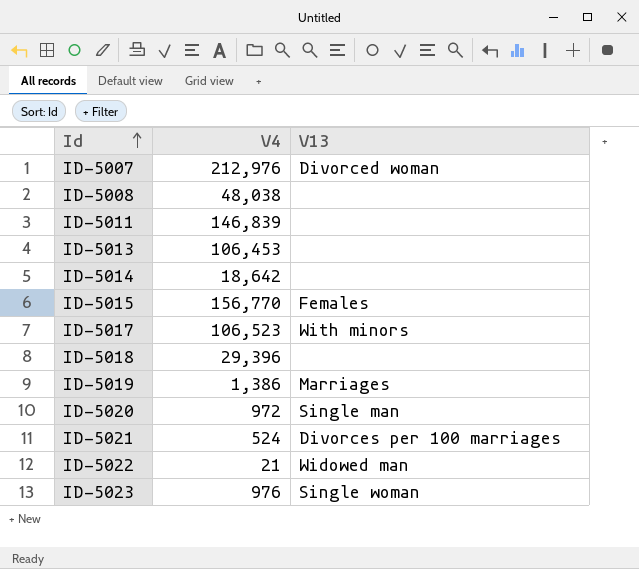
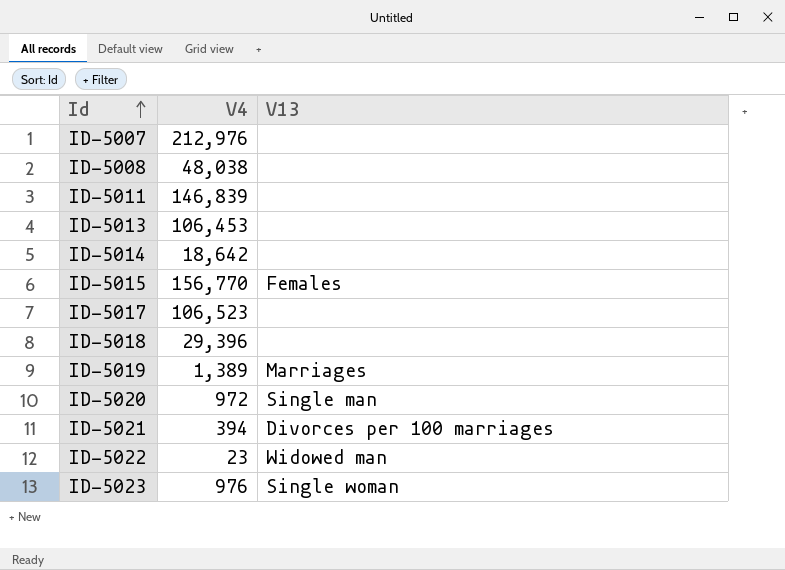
ID-5007 | V13: Divorced woman -> none
ID-5017 | V13: With minors -> none
ID-5019 | V4: 1,386 -> 1,389
ID-5021 | V4: 524 -> 394
ID-5022 | V4: 21 -> 23

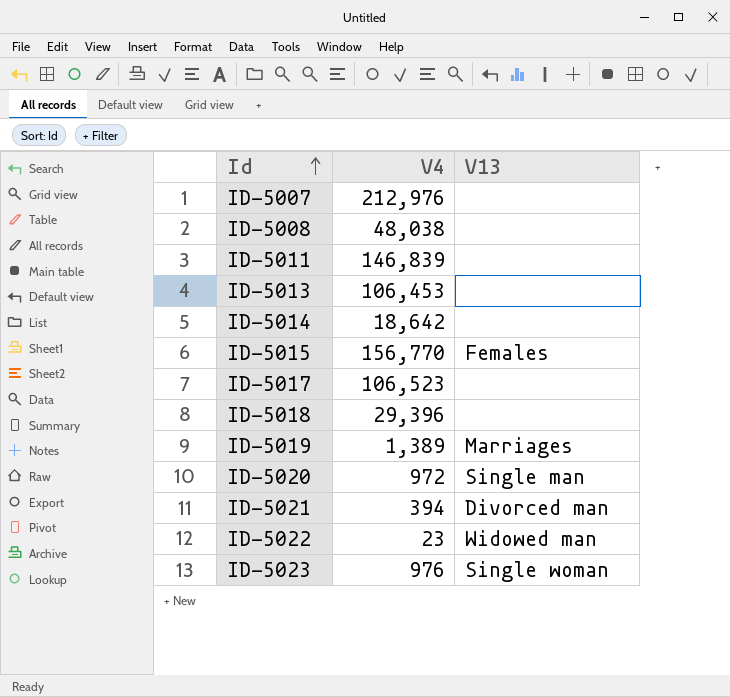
ID-5021 | V13: Divorces per 100 marriages -> Divorced man

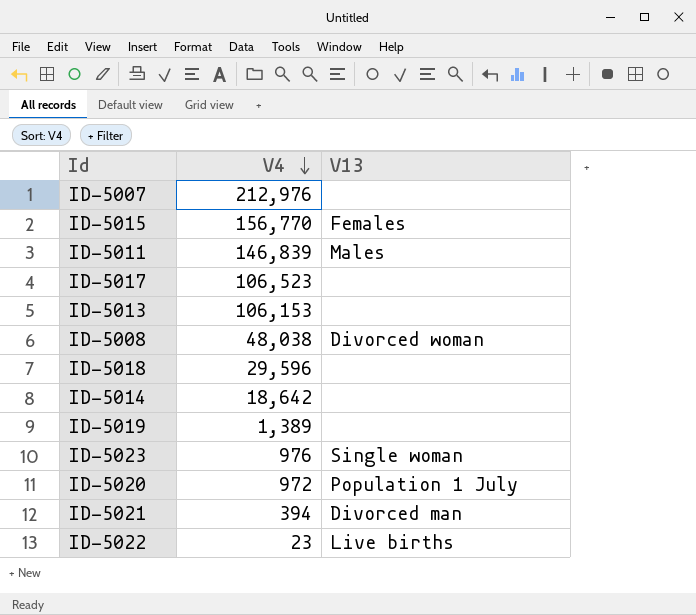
row order: Id ascending -> V4 descending
ID-5011 | V13: none -> Males
ID-5013 | V4: 106,453 -> 106,153
ID-5008 | V13: none -> Divorced woman
ID-5018 | V4: 29,396 -> 29,596
ID-5019 | V13: Marriages -> none
ID-5020 | V13: Single man -> Population 1 July
ID-5022 | V13: Widowed man -> Live births

